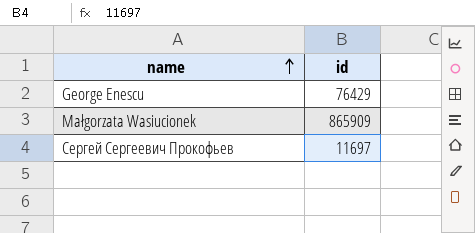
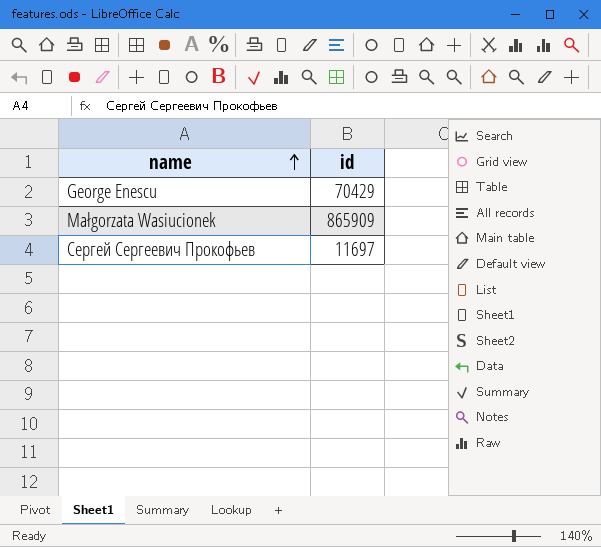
George Enescu | id: 76429 -> 70429

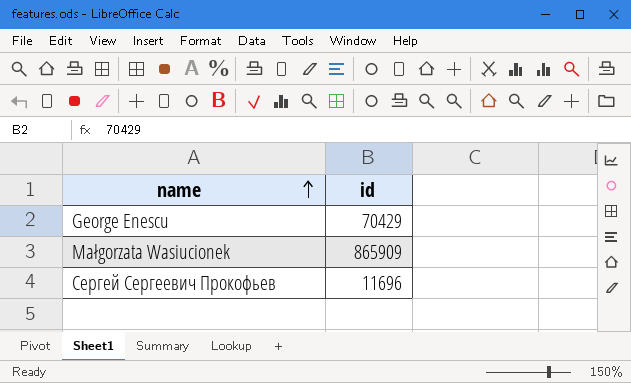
Сергей Сергеевич Прокофьев | id: 11697 -> 11696

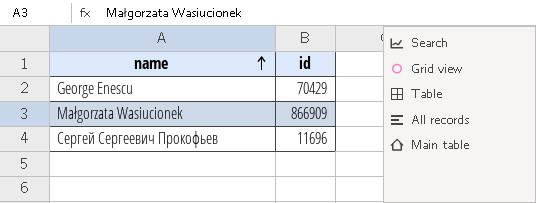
Małgorzata Wasiucionek | id: 865909 -> 866909

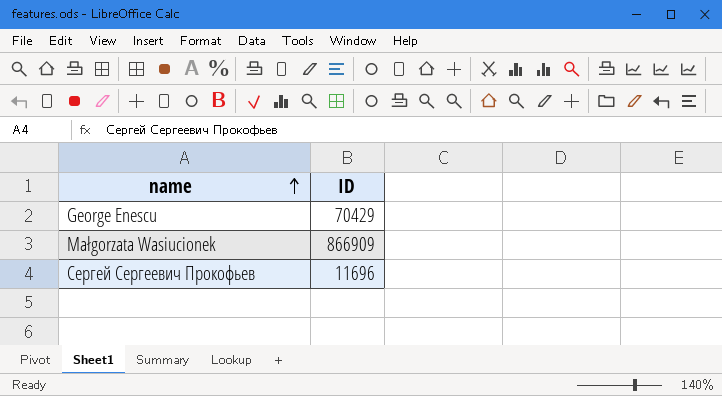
column name: id -> ID

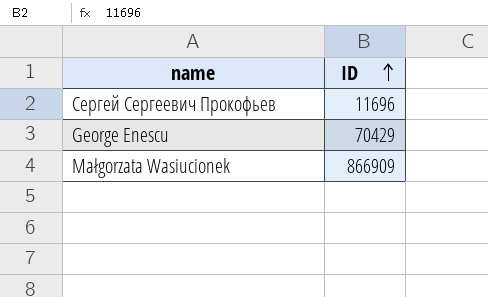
row order: name ascending -> ID ascending

